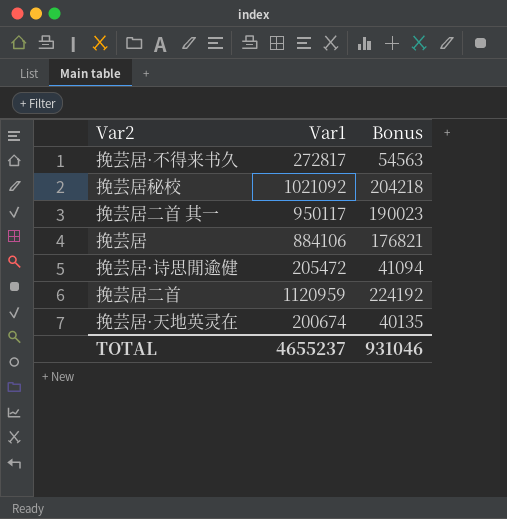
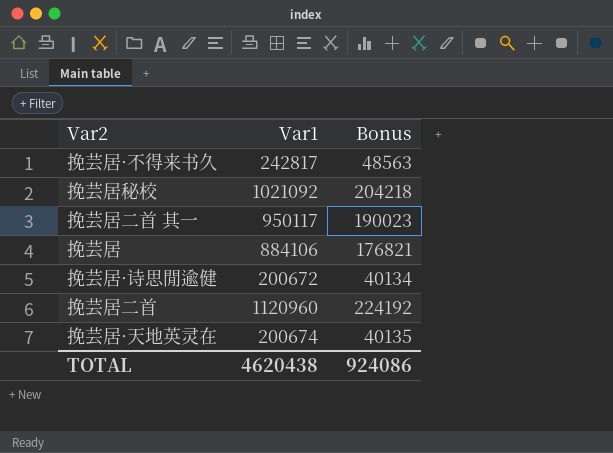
挽芸居·不得来书久 | Var1: 272817 -> 242817
挽芸居·不得来书久 | Bonus: 54563 -> 48563
挽芸居·诗思閒逾健 | Var1: 205472 -> 200672
挽芸居·诗思閒逾健 | Bonus: 41094 -> 40134
挽芸居二首 | Var1: 1120959 -> 1120960
TOTAL | Var1: 4655237 -> 4620438
TOTAL | Bonus: 931046 -> 924086

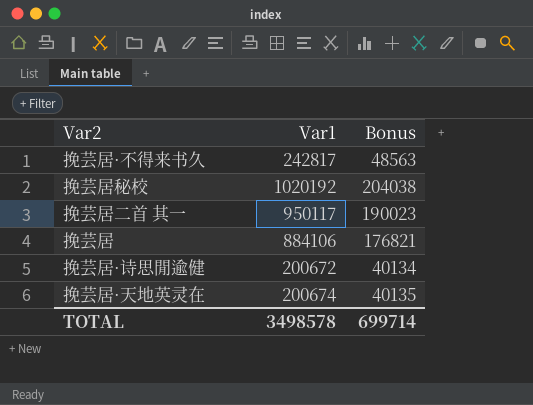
row 挽芸居二首: 1120960 | 224192 -> none
挽芸居秘校 | Var1: 1021092 -> 1020192
挽芸居秘校 | Bonus: 204218 -> 204038
TOTAL | Var1: 4620438 -> 3498578
TOTAL | Bonus: 924086 -> 699714

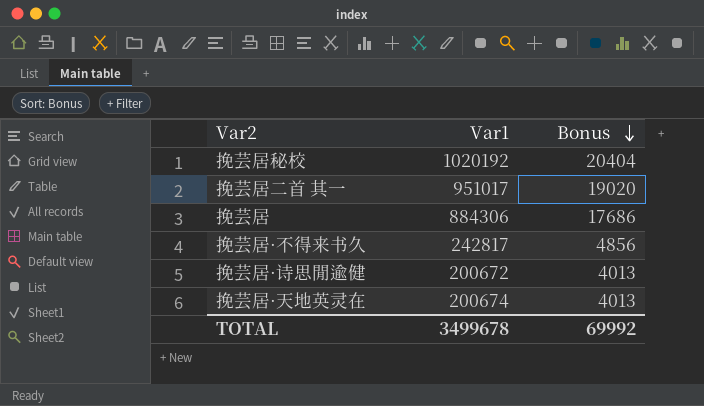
row order: none -> Bonus descending
column Bonus | formula: [Var1] * 0.2 -> [Var1] * 0.02
挽芸居二首 其一 | Var1: 950117 -> 951017
挽芸居 | Var1: 884106 -> 884306
TOTAL | Var1: 3498578 -> 3499678
TOTAL | Bonus: 699714 -> 69992

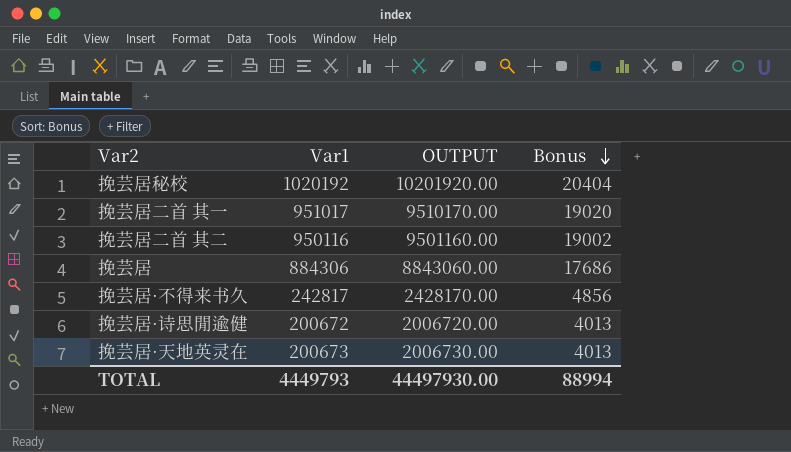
column OUTPUT | formula: none -> [Var1] * 10
row 挽芸居二首 其二: none -> 950116 | 9501160.00 | 19002
挽芸居·天地英灵在 | Var1: 200674 -> 200673
TOTAL | Var1: 3499678 -> 4449793
TOTAL | Bonus: 69992 -> 88994

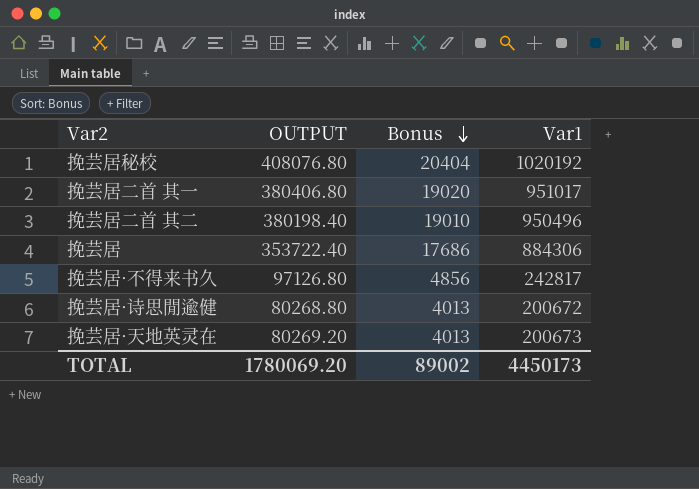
column OUTPUT | formula: [Var1] * 10 -> [Var1] * 0.4
column Var1 | position: 2 -> 4
挽芸居二首 其二 | Bonus: 19002 -> 19010
挽芸居二首 其二 | Var1: 950116 -> 950496
TOTAL | OUTPUT: 44497930.00 -> 1780069.20
TOTAL | Bonus: 88994 -> 89002
TOTAL | Var1: 4449793 -> 4450173

